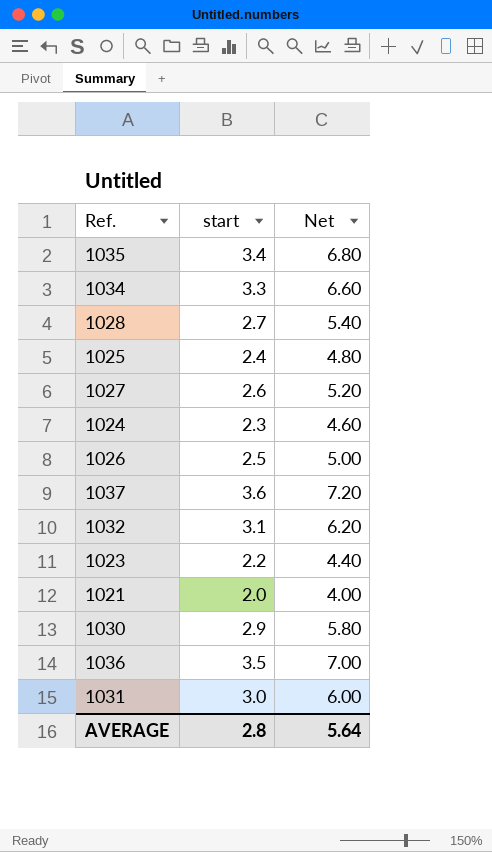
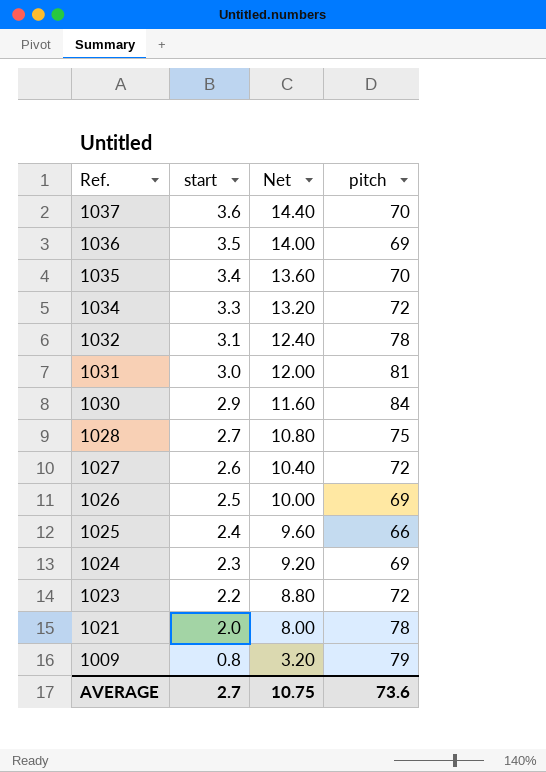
row order: none -> Ref. descending
column Net | formula: [start] * 2 -> [start] * 4
column pitch | position: none -> 4
row 1009: none -> 0.8 | 3.20 | 79
AVERAGE | start: 2.8 -> 2.7
AVERAGE | Net: 5.64 -> 10.75

